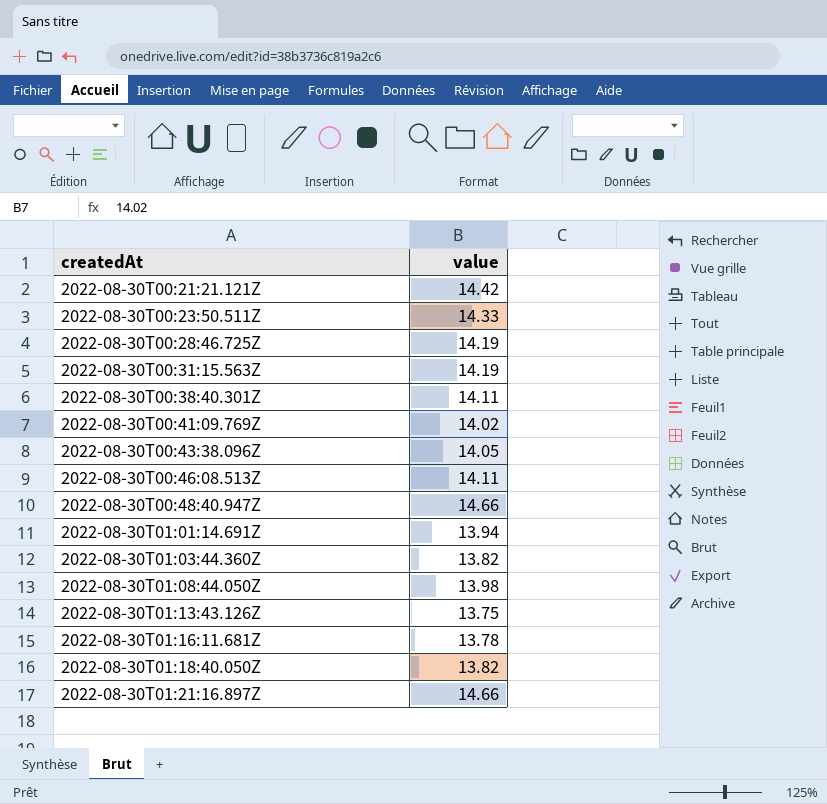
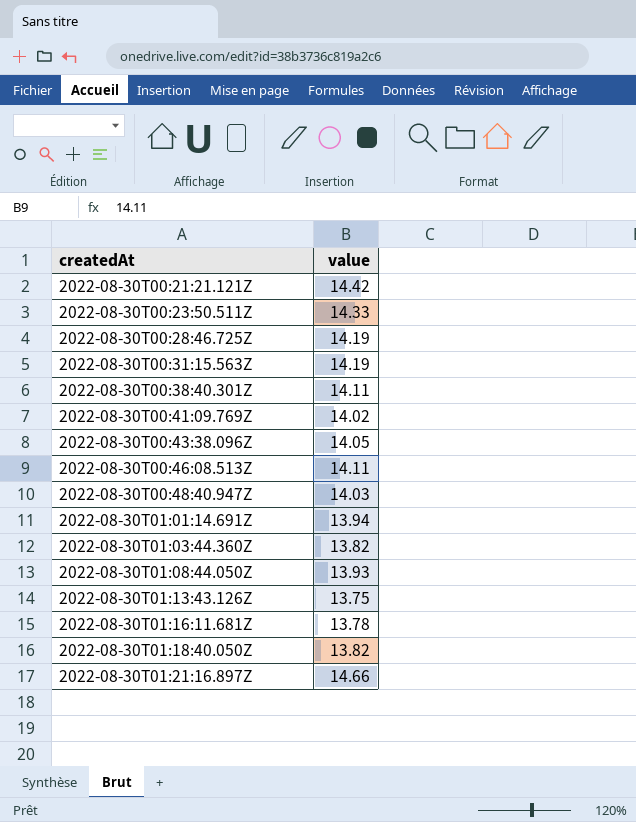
2022-08-30T00:48:40.947Z | value: 14.66 -> 14.03
2022-08-30T01:08:44.050Z | value: 13.98 -> 13.93

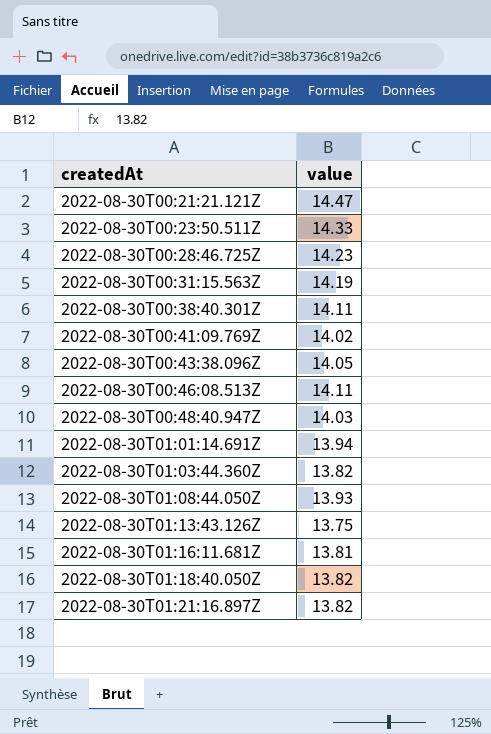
2022-08-30T00:21:21.121Z | value: 14.42 -> 14.47
2022-08-30T00:28:46.725Z | value: 14.19 -> 14.23
2022-08-30T01:16:11.681Z | value: 13.78 -> 13.81
2022-08-30T01:21:16.897Z | value: 14.66 -> 13.82

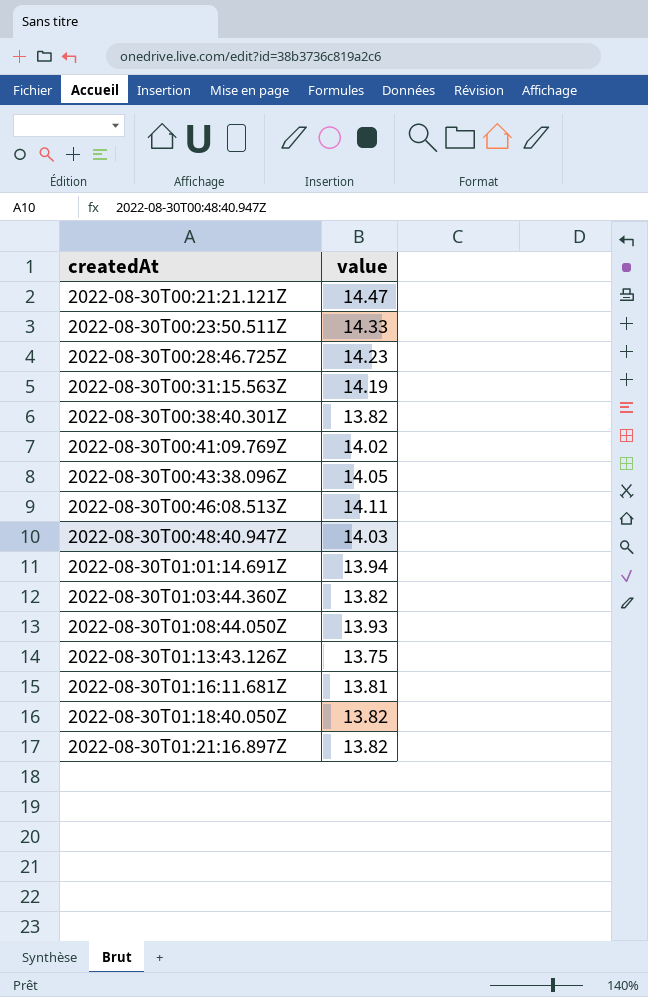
2022-08-30T00:38:40.301Z | value: 14.11 -> 13.82

